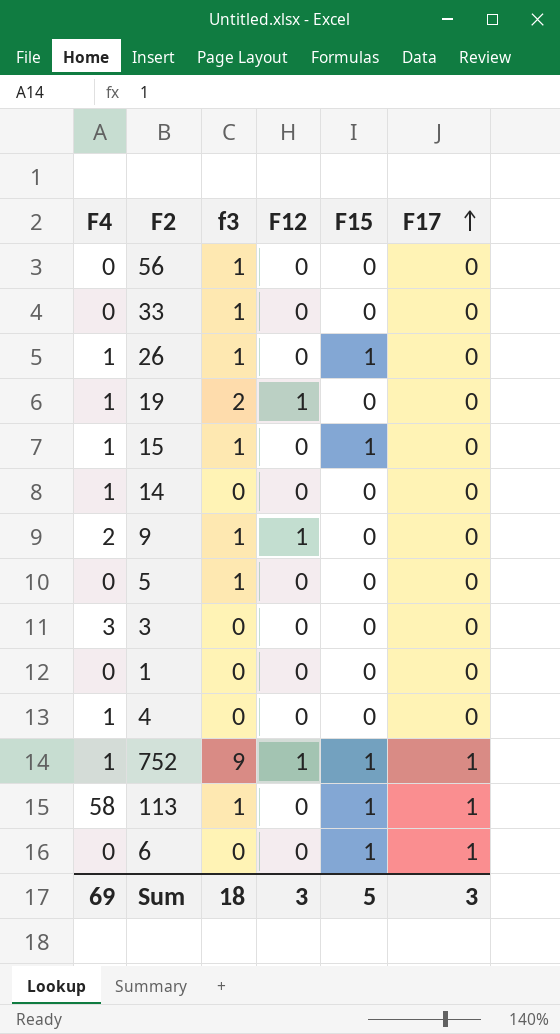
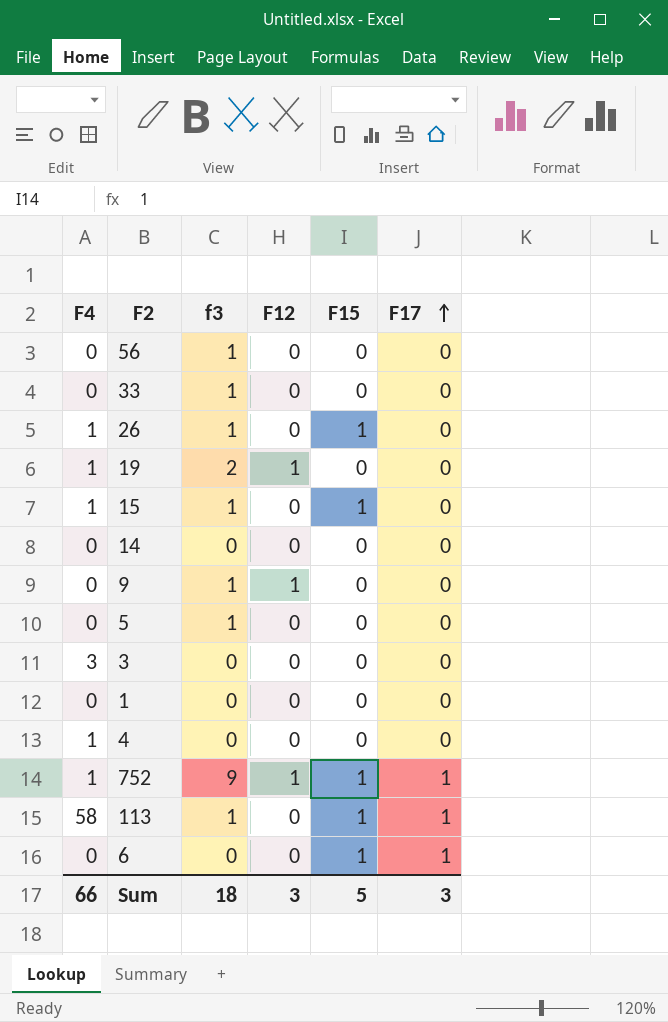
14 | F4: 1 -> 0
9 | F4: 2 -> 0
Sum | F4: 69 -> 66

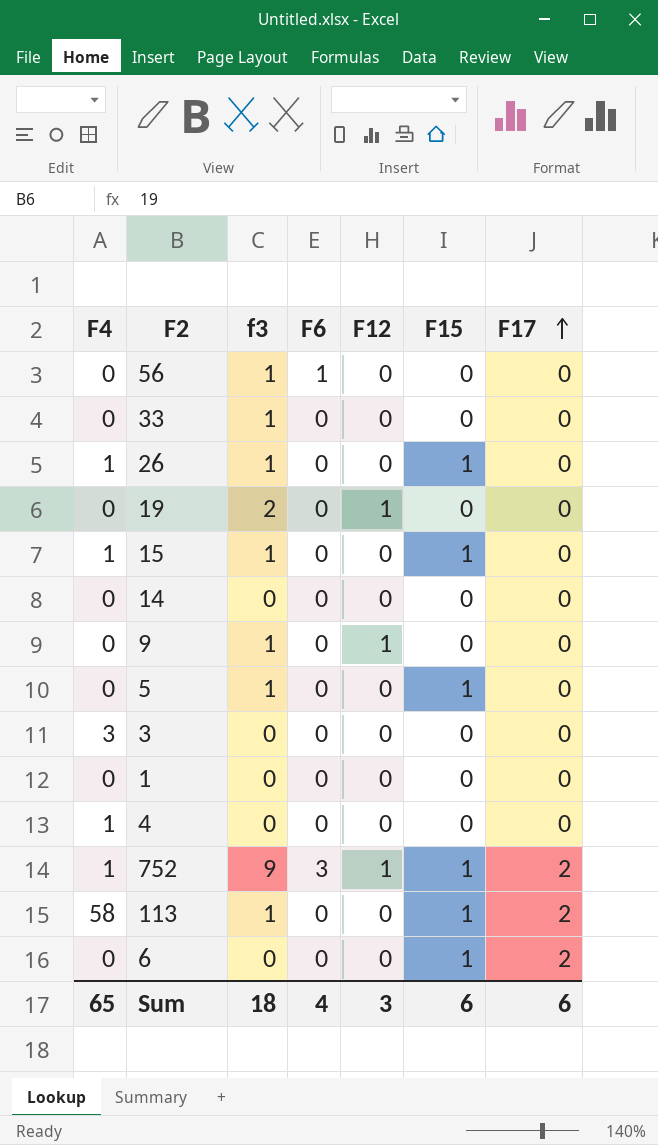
column F6 | position: none -> 4
19 | F4: 1 -> 0
5 | F15: 0 -> 1
752 | F17: 1 -> 2
113 | F17: 1 -> 2
6 | F17: 1 -> 2
Sum | F4: 66 -> 65
Sum | F15: 5 -> 6
Sum | F17: 3 -> 6

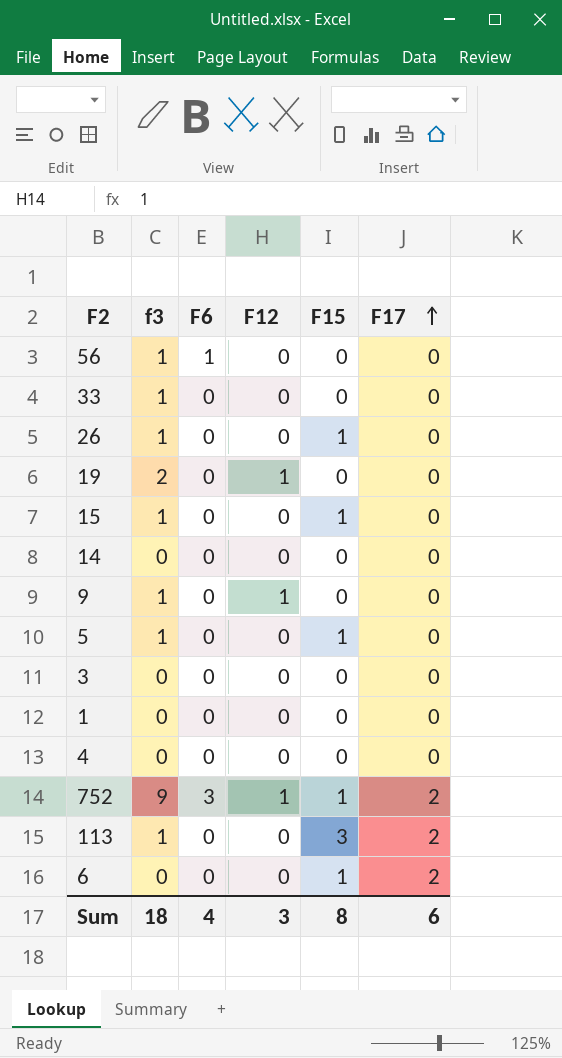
column F4 | position: 1 -> none
113 | F15: 1 -> 3
Sum | F15: 6 -> 8

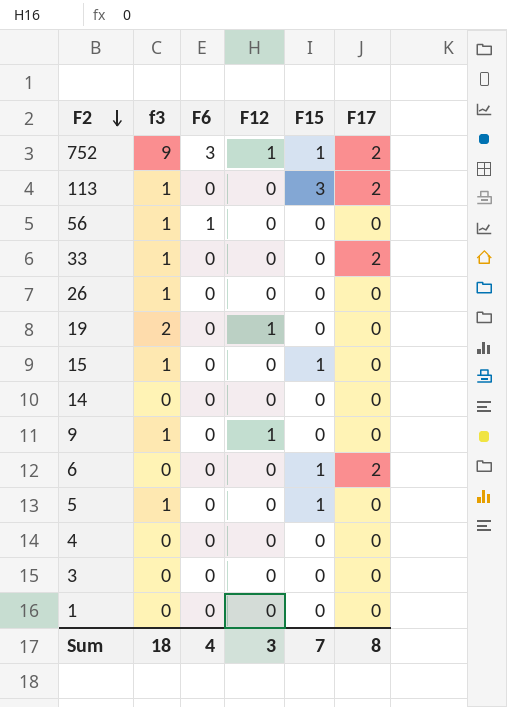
row order: F17 ascending -> F2 descending
33 | F17: 0 -> 2
26 | F15: 1 -> 0
Sum | F15: 8 -> 7
Sum | F17: 6 -> 8

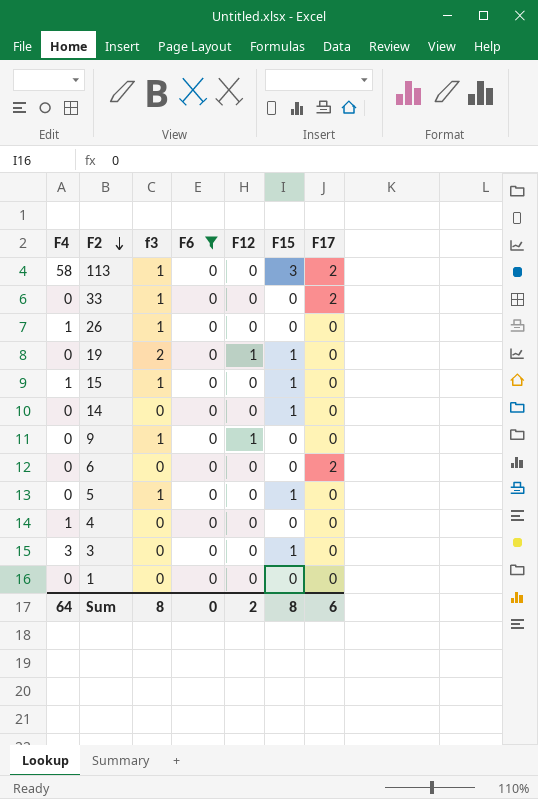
filter: none -> F6 = 0
column F4 | position: none -> 1
19 | F15: 0 -> 1
14 | F15: 0 -> 1
6 | F15: 1 -> 0
3 | F15: 0 -> 1
Sum | f3: 18 -> 8
Sum | F6: 4 -> 0
Sum | F12: 3 -> 2
Sum | F15: 7 -> 8
Sum | F17: 8 -> 6

